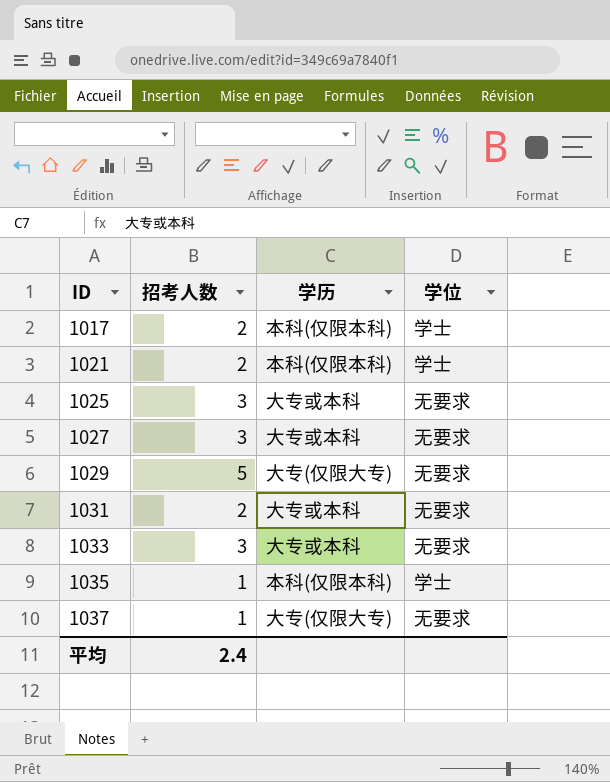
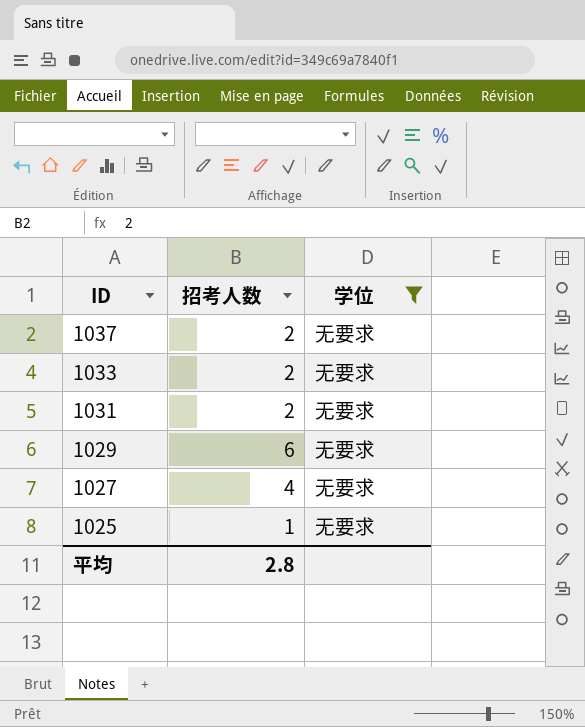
filter: none -> 学位 = 无要求
row order: ID ascending -> ID descending
column 学历 | position: 3 -> none
1037 | 招考人数: 1 -> 2
1033 | 招考人数: 3 -> 2
1029 | 招考人数: 5 -> 6
1027 | 招考人数: 3 -> 4
1025 | 招考人数: 3 -> 1
平均 | 招考人数: 2.4 -> 2.8

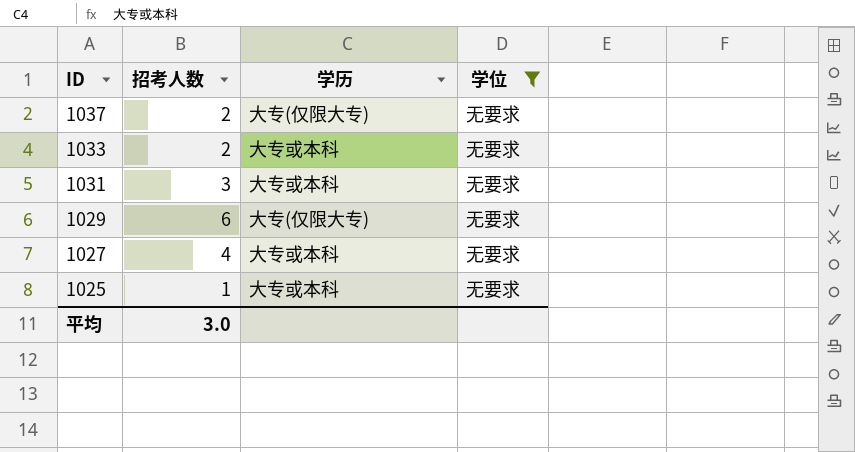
column 学历 | position: none -> 3
1031 | 招考人数: 2 -> 3
平均 | 招考人数: 2.8 -> 3.0

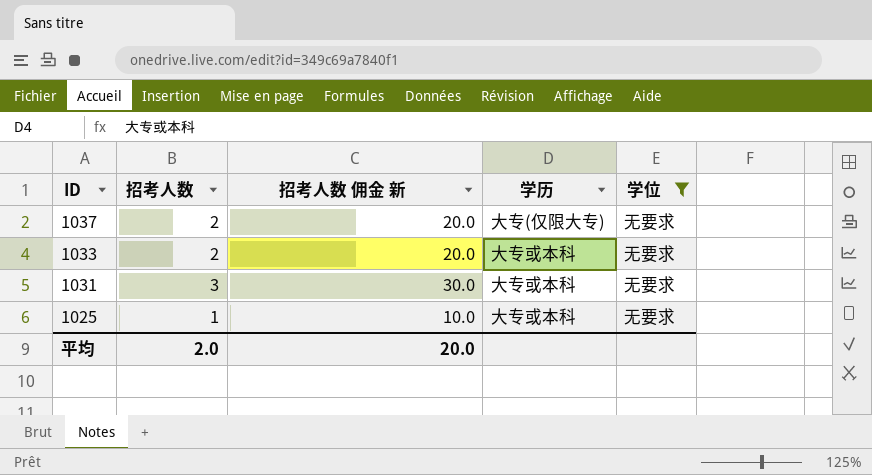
column 招考人数 佣金 新 | formula: none -> [招考人数] * 10
row 1029: 6 | 大专(仅限大专) | 无要求 -> none
row 1027: 4 | 大专或本科 | 无要求 -> none
平均 | 招考人数: 3.0 -> 2.0

